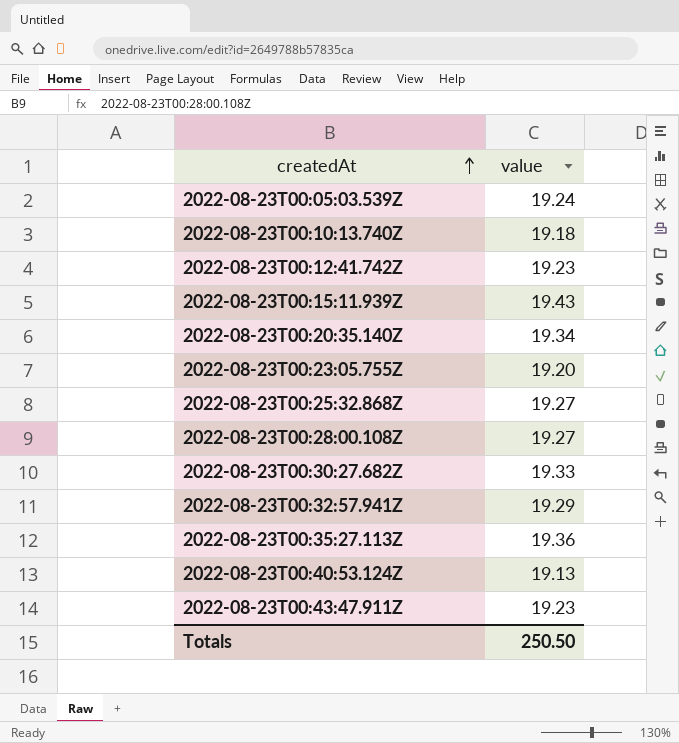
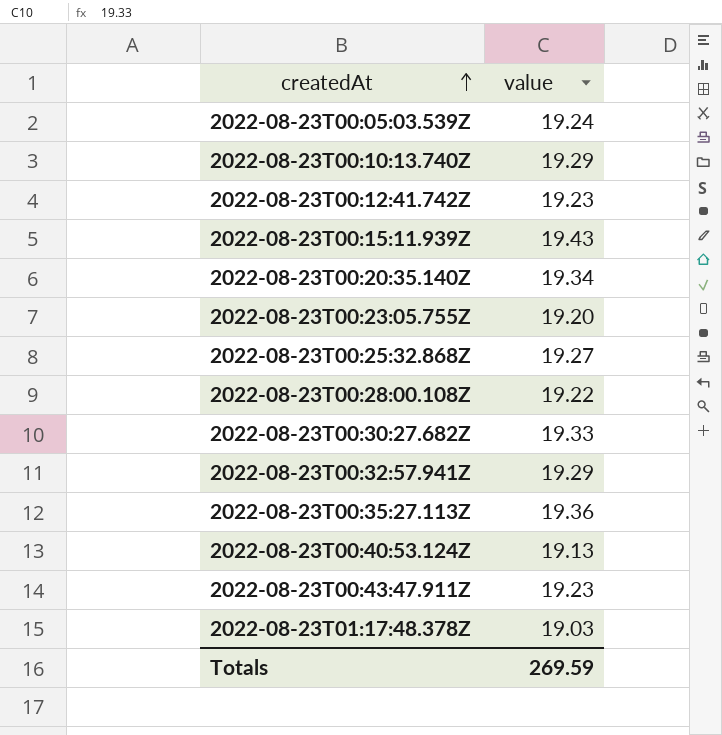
2022-08-23T00:10:13.740Z | value: 19.18 -> 19.29
2022-08-23T00:28:00.108Z | value: 19.27 -> 19.22
row 2022-08-23T01:17:48.378Z: none -> 19.03
Totals | value: 250.50 -> 269.59

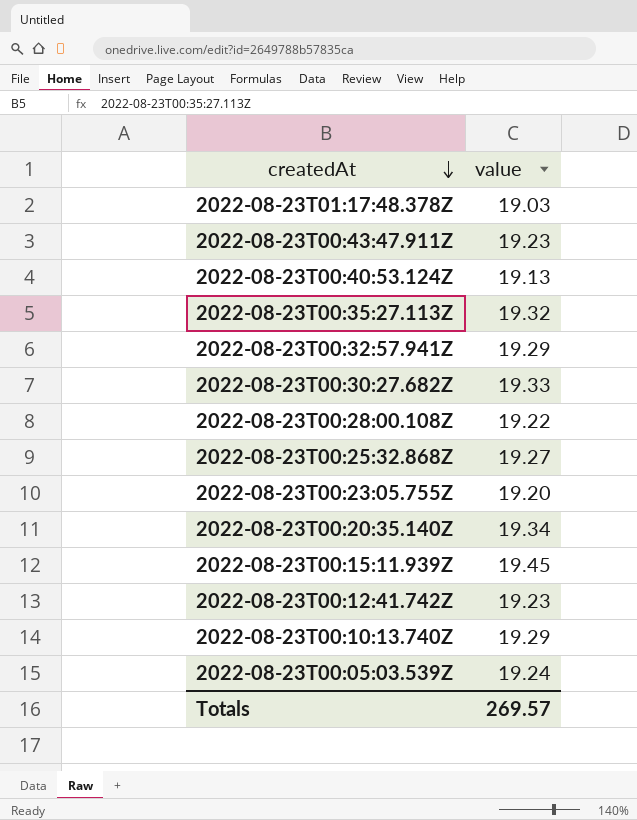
row order: createdAt ascending -> createdAt descending
2022-08-23T00:35:27.113Z | value: 19.36 -> 19.32
2022-08-23T00:15:11.939Z | value: 19.43 -> 19.45
Totals | value: 269.59 -> 269.57

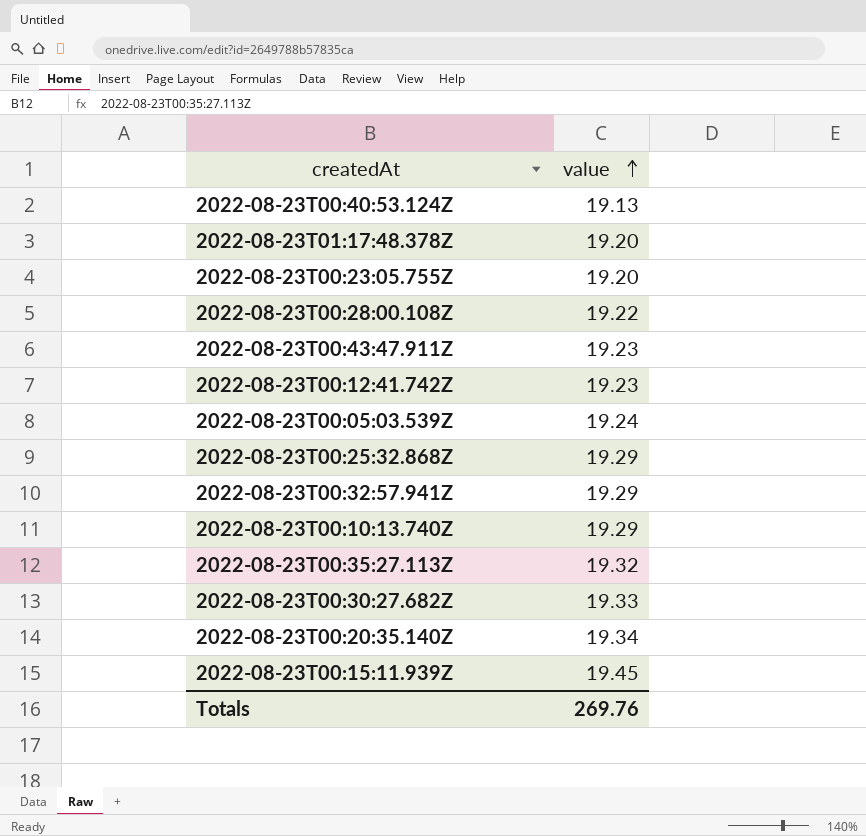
row order: createdAt descending -> value ascending
2022-08-23T01:17:48.378Z | value: 19.03 -> 19.20
2022-08-23T00:25:32.868Z | value: 19.27 -> 19.29
Totals | value: 269.57 -> 269.76

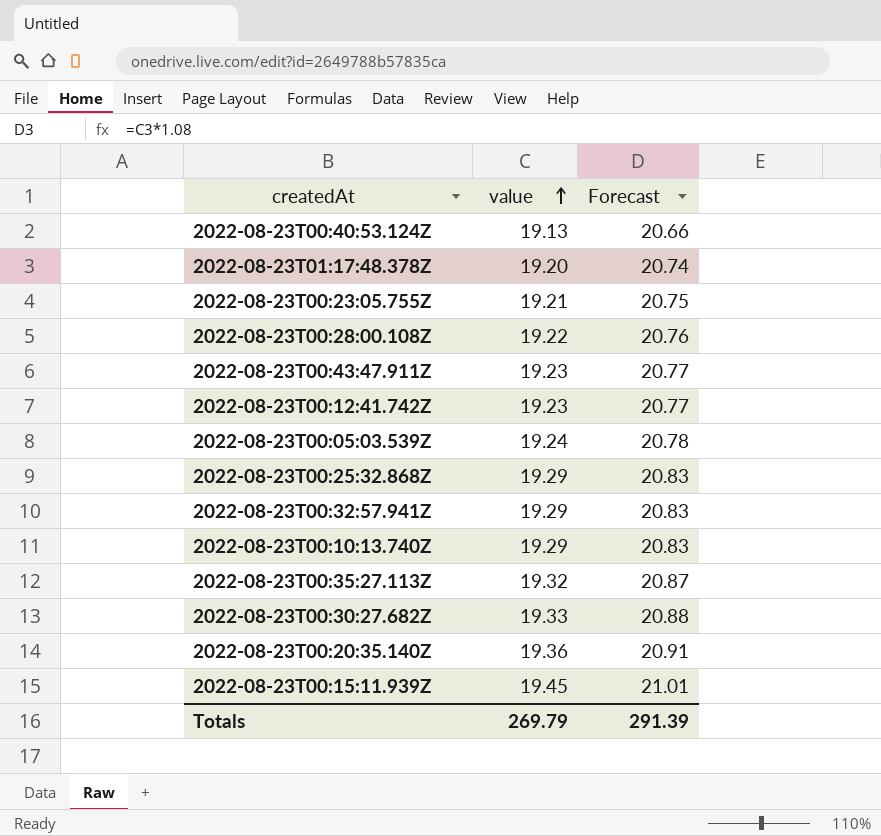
column Forecast | formula: none -> [value] * 1.08
2022-08-23T00:23:05.755Z | value: 19.20 -> 19.21
2022-08-23T00:20:35.140Z | value: 19.34 -> 19.36
Totals | value: 269.76 -> 269.79

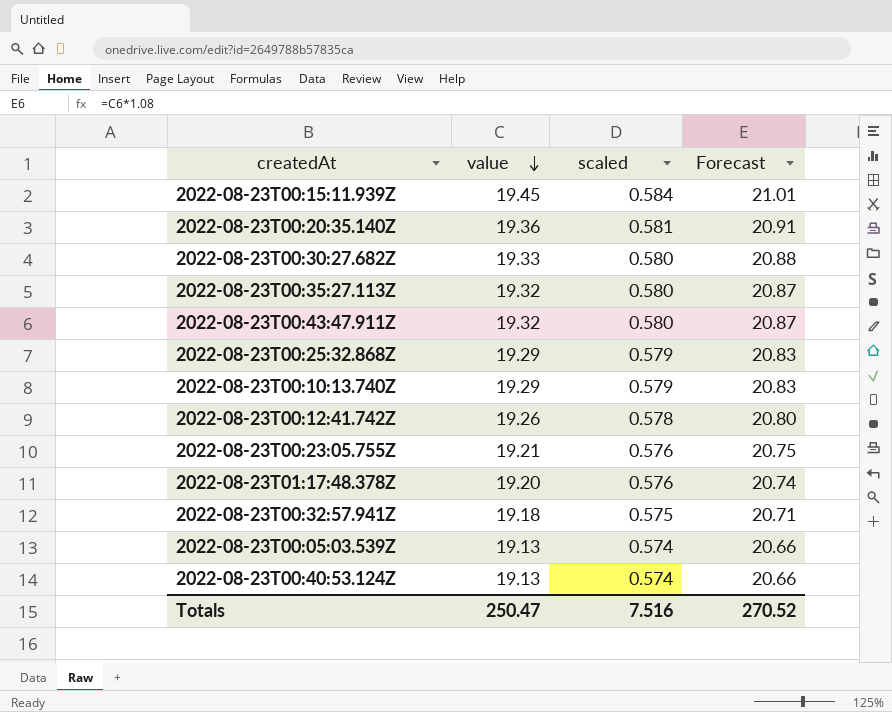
row order: value ascending -> value descending
column scaled | formula: none -> [value] * 0.03
row 2022-08-23T00:28:00.108Z: 19.22 | 20.76 -> none
2022-08-23T00:43:47.911Z | value: 19.23 -> 19.32
2022-08-23T00:43:47.911Z | Forecast: 20.77 -> 20.87
2022-08-23T00:12:41.742Z | value: 19.23 -> 19.26
2022-08-23T00:12:41.742Z | Forecast: 20.77 -> 20.80
2022-08-23T00:32:57.941Z | value: 19.29 -> 19.18
2022-08-23T00:32:57.941Z | Forecast: 20.83 -> 20.71
2022-08-23T00:05:03.539Z | value: 19.24 -> 19.13
2022-08-23T00:05:03.539Z | Forecast: 20.78 -> 20.66
Totals | value: 269.79 -> 250.47
Totals | Forecast: 291.39 -> 270.52

